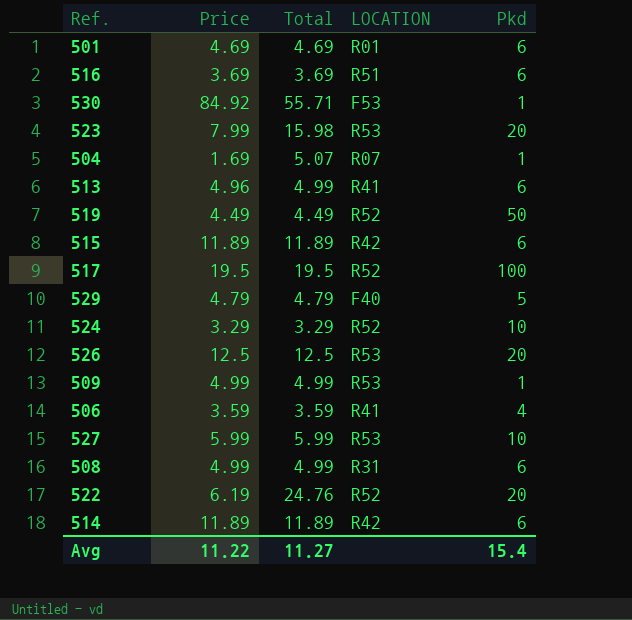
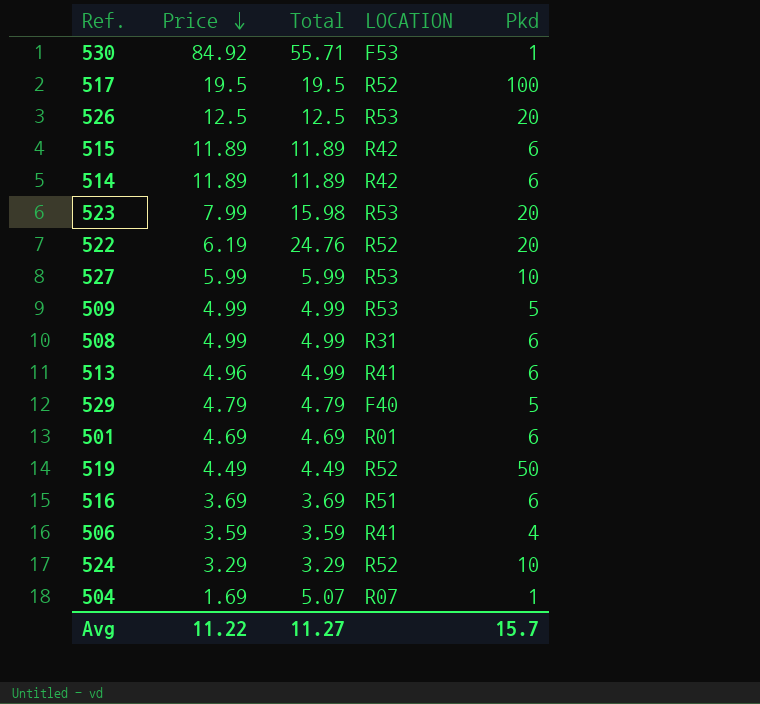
row order: none -> Price descending
509 | Pkd: 1 -> 5
Avg | Pkd: 15.4 -> 15.7

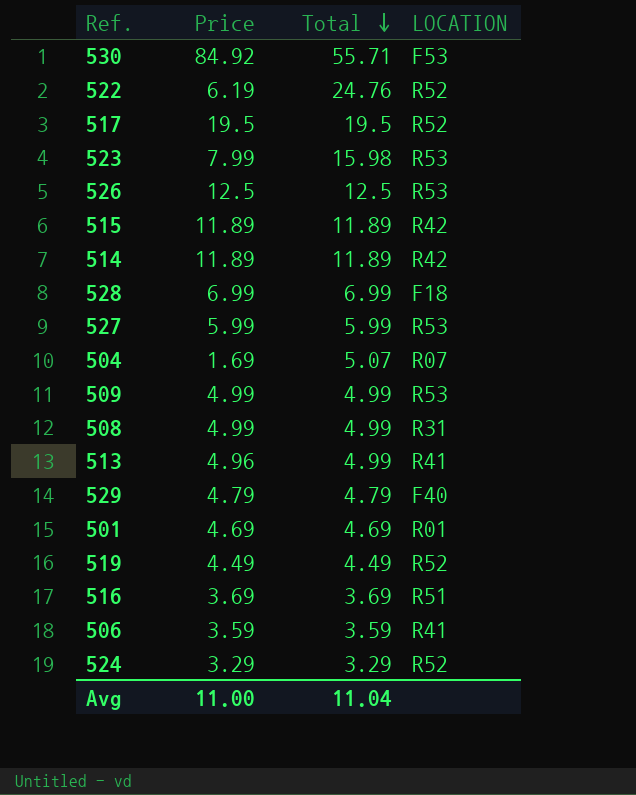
row order: Price descending -> Total descending
column Pkd | position: 5 -> none
row 528: none -> 6.99 | 6.99 | F18
Avg | Price: 11.22 -> 11.00
Avg | Total: 11.27 -> 11.04

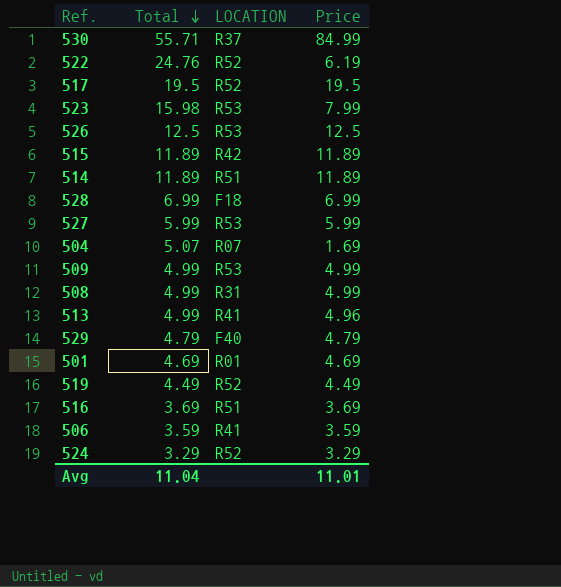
column Price | position: 2 -> 4
530 | LOCATION: F53 -> R37
530 | Price: 84.92 -> 84.99
514 | LOCATION: R42 -> R51
Avg | Price: 11.00 -> 11.01

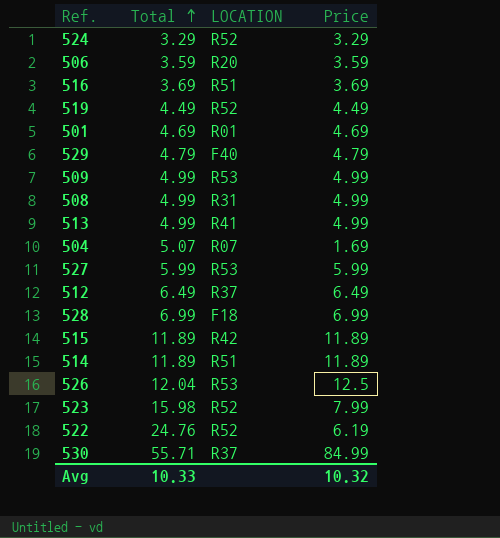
row order: Total descending -> Total ascending
row 517: 19.5 | R52 | 19.5 -> none
506 | LOCATION: R41 -> R20
513 | Price: 4.96 -> 4.99
row 512: none -> 6.49 | R37 | 6.49
526 | Total: 12.5 -> 12.04
523 | LOCATION: R53 -> R52
Avg | Total: 11.04 -> 10.33
Avg | Price: 11.01 -> 10.32

